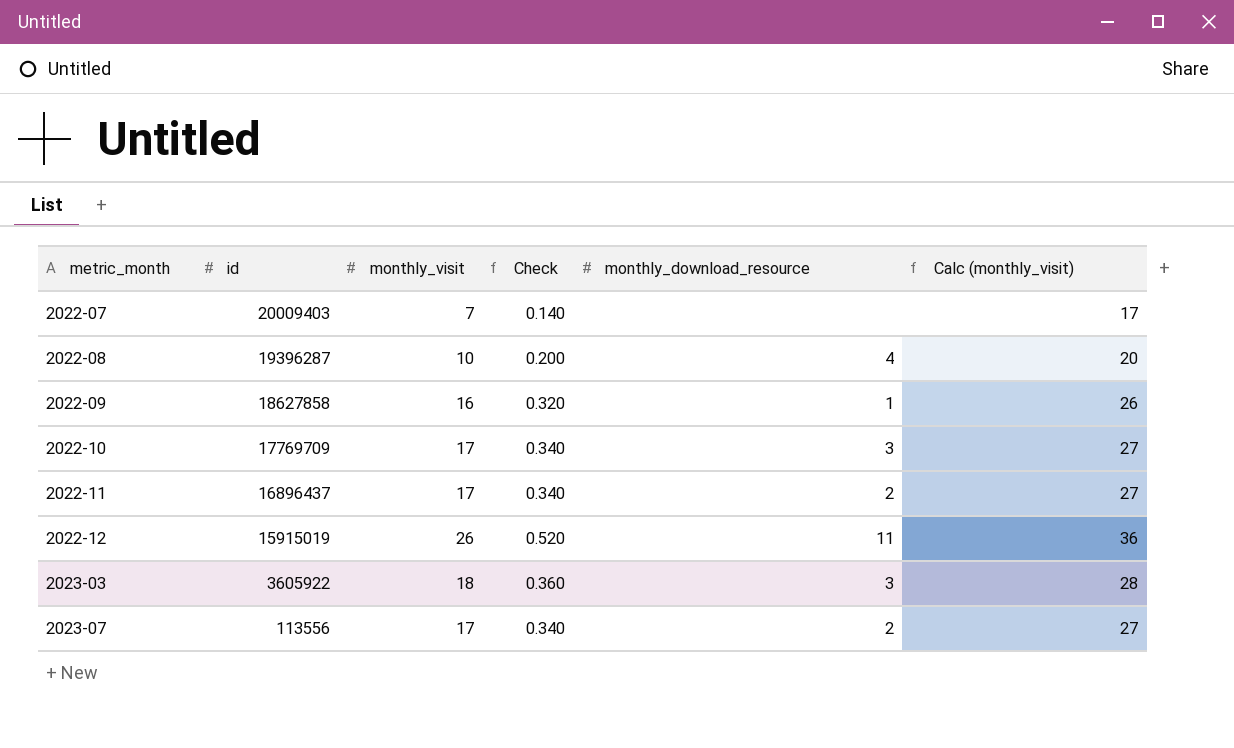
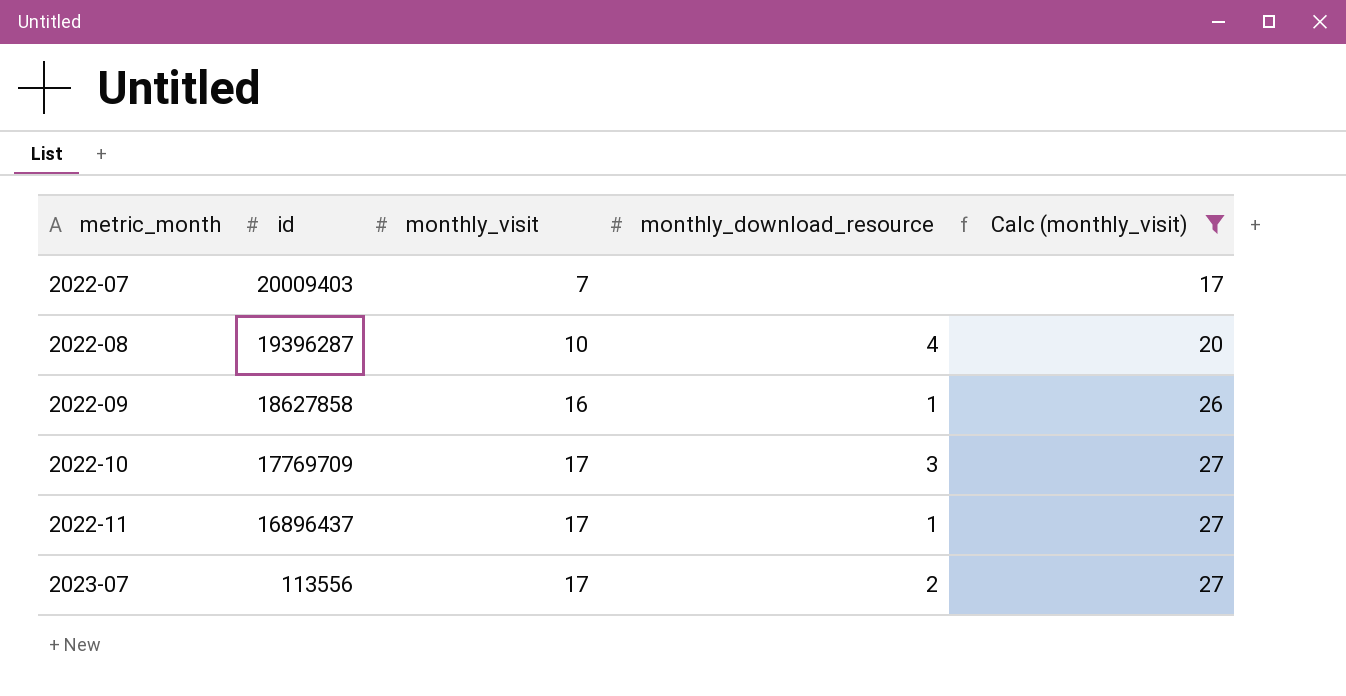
filter: none -> Calc (monthly_visit) <= 27
column Check | formula: [monthly_visit] * 0.02 -> none
2022-11 | monthly_download_resource: 2 -> 1

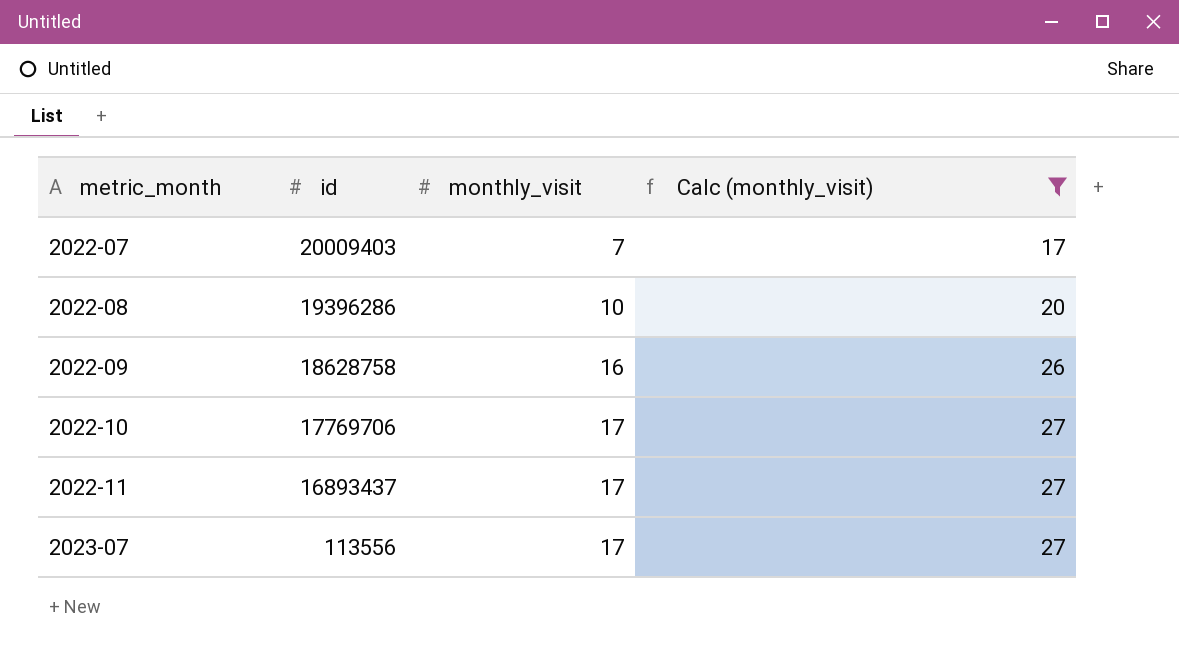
column monthly_download_resource | position: 4 -> none
2022-08 | id: 19396287 -> 19396286
2022-09 | id: 18627858 -> 18628758
2022-10 | id: 17769709 -> 17769706
2022-11 | id: 16896437 -> 16893437

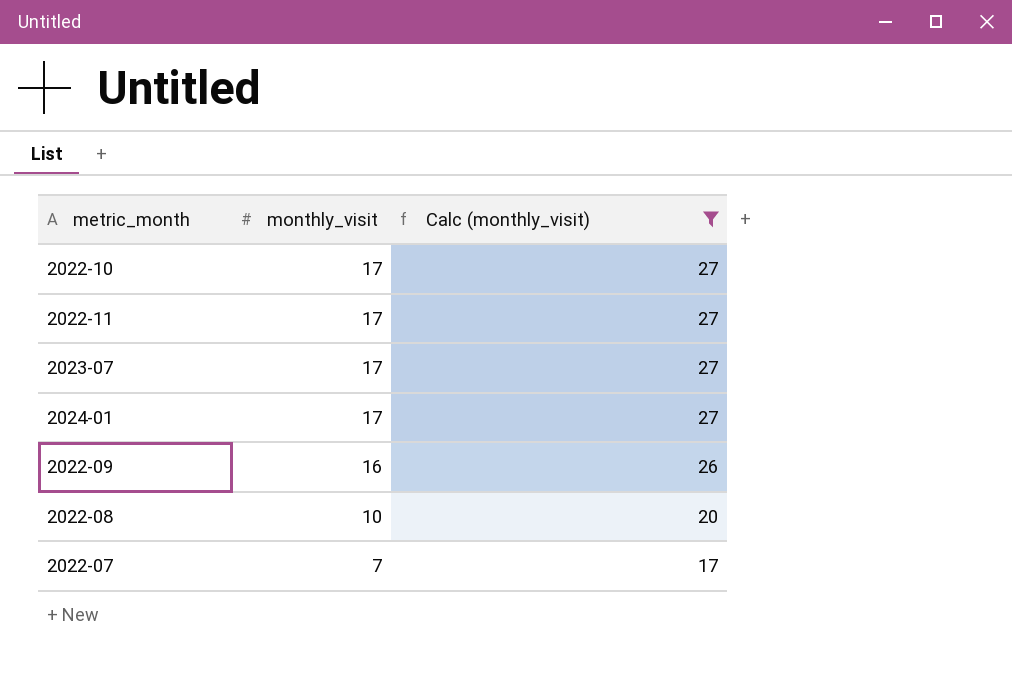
row order: metric_month ascending -> monthly_visit descending
column id | position: 2 -> none
row 2024-01: none -> 17 | 27

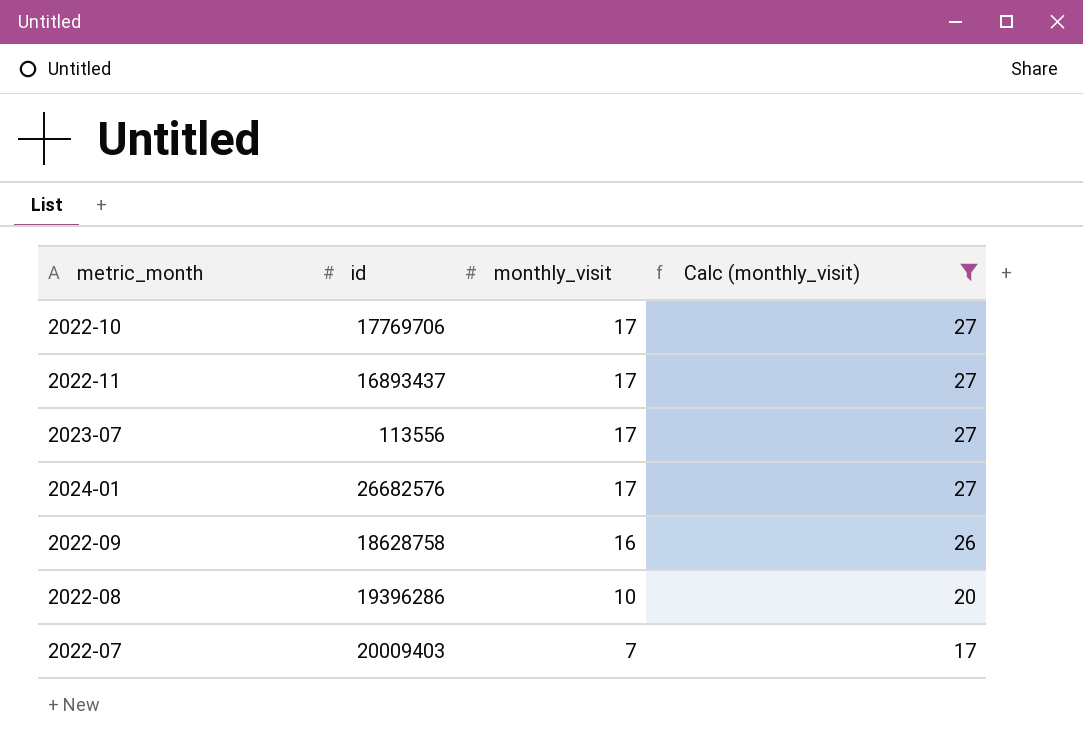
column id | position: none -> 2

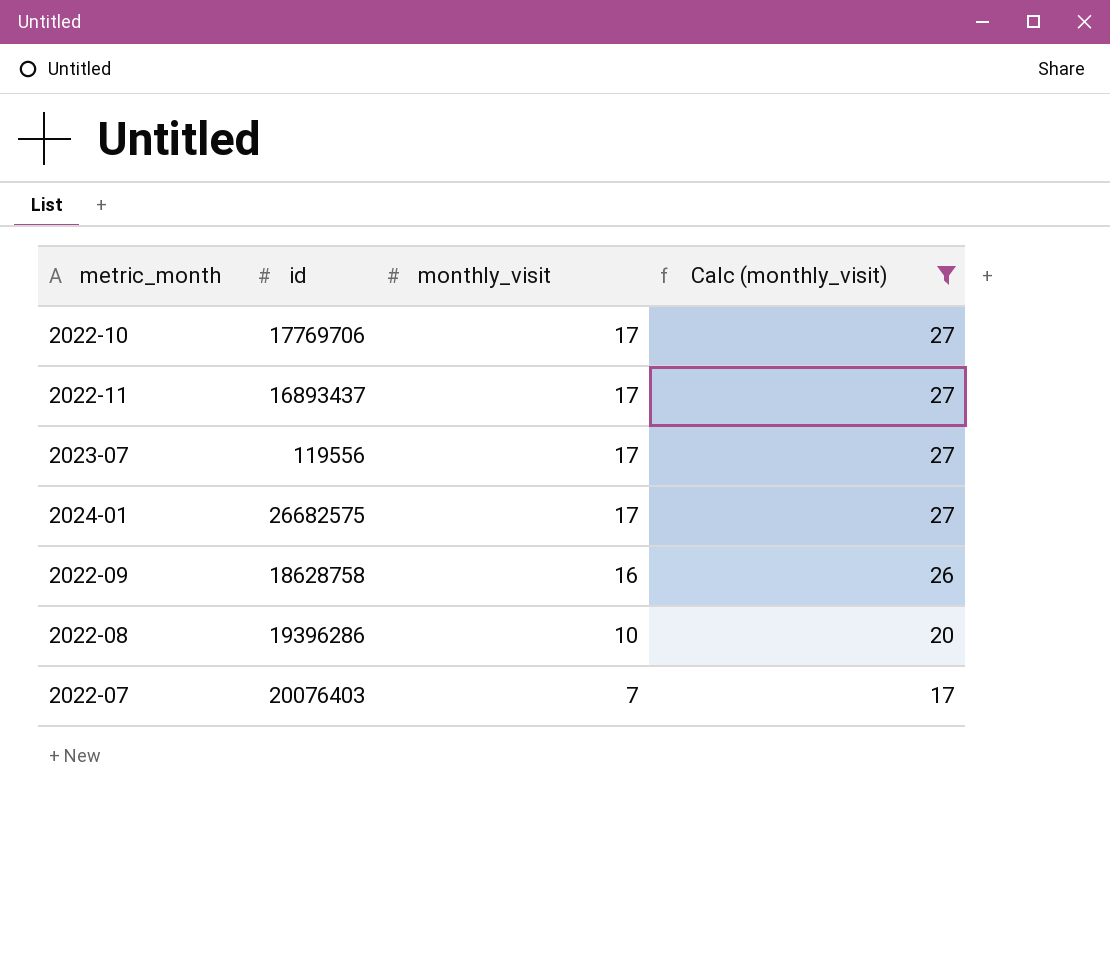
2023-07 | id: 113556 -> 119556
2024-01 | id: 26682576 -> 26682575
2022-07 | id: 20009403 -> 20076403

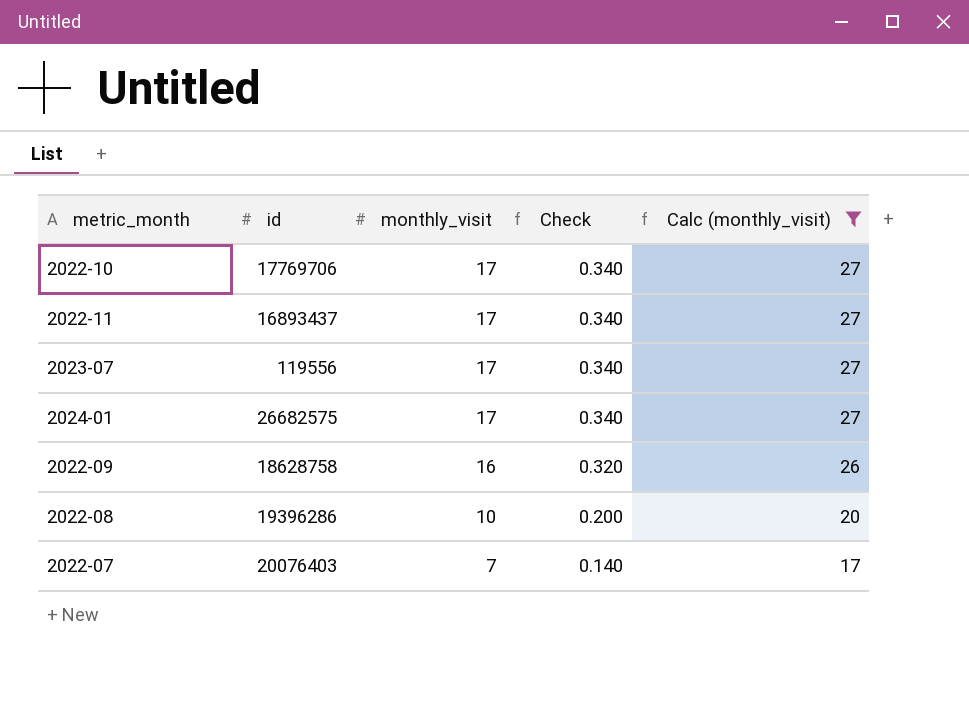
column Check | formula: none -> [monthly_visit] * 0.02

